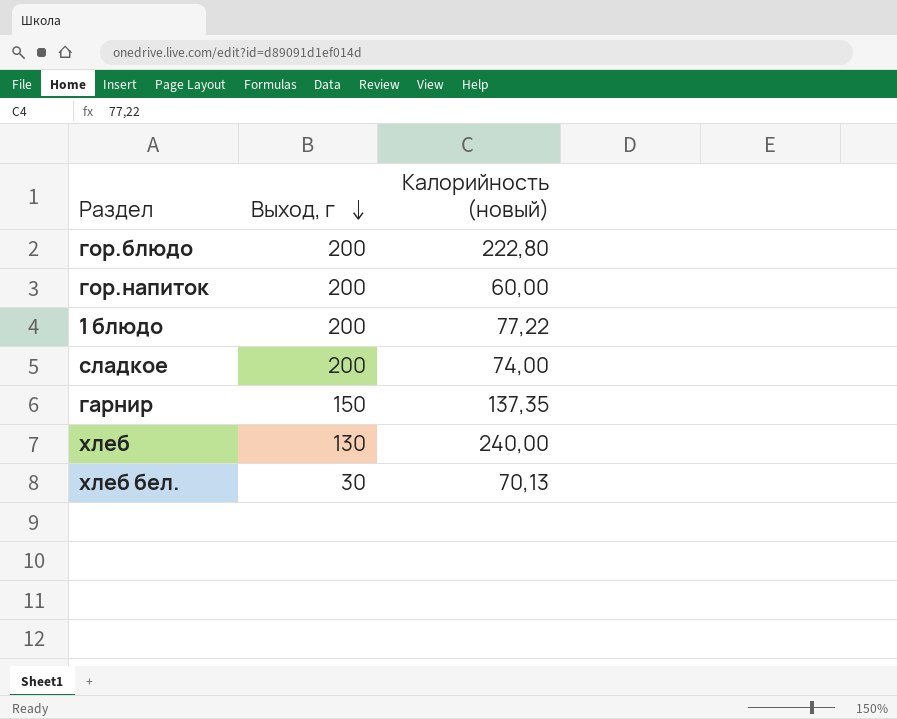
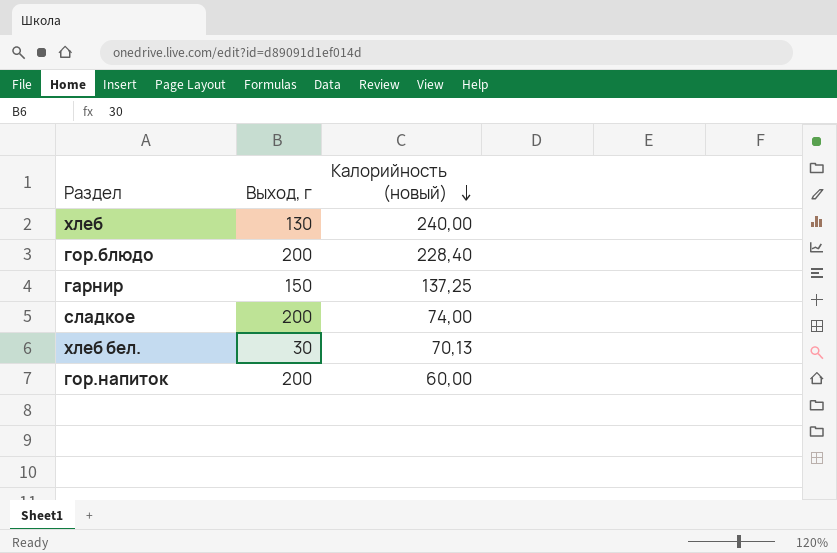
row order: Выход, г descending -> Калорийность (новый) descending
row 1 блюдо: 200 | 77,22 -> none
гор.блюдо | Калорийность (новый): 222,80 -> 228,40
гарнир | Калорийность (новый): 137,35 -> 137,25

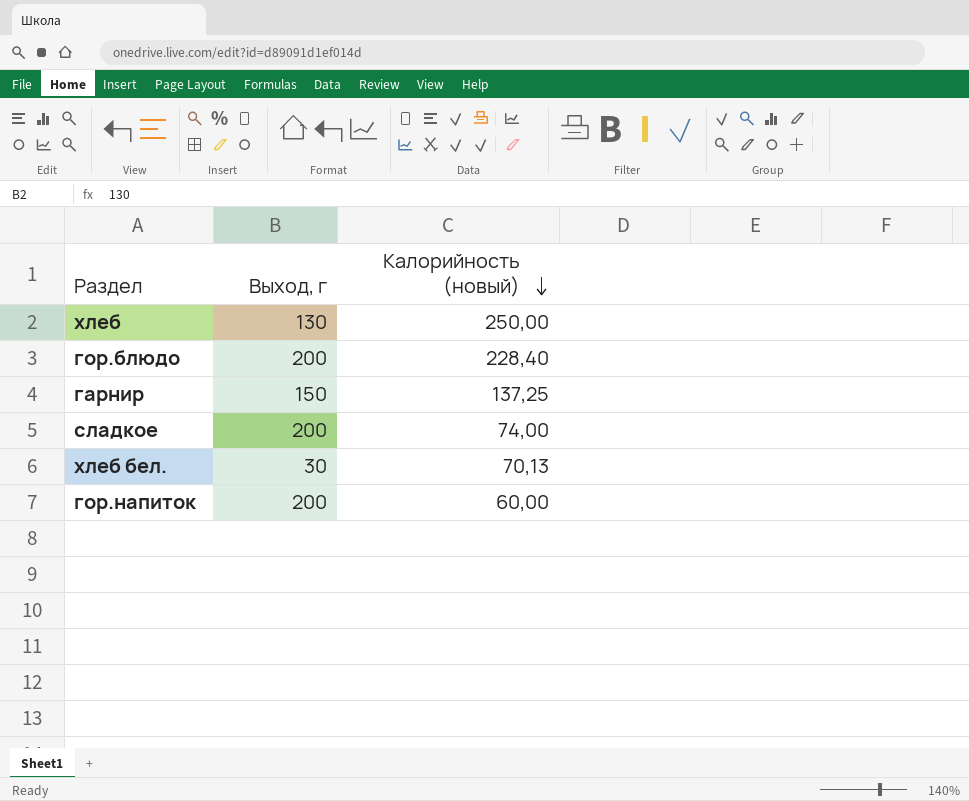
хлеб | Калорийность (новый): 240,00 -> 250,00

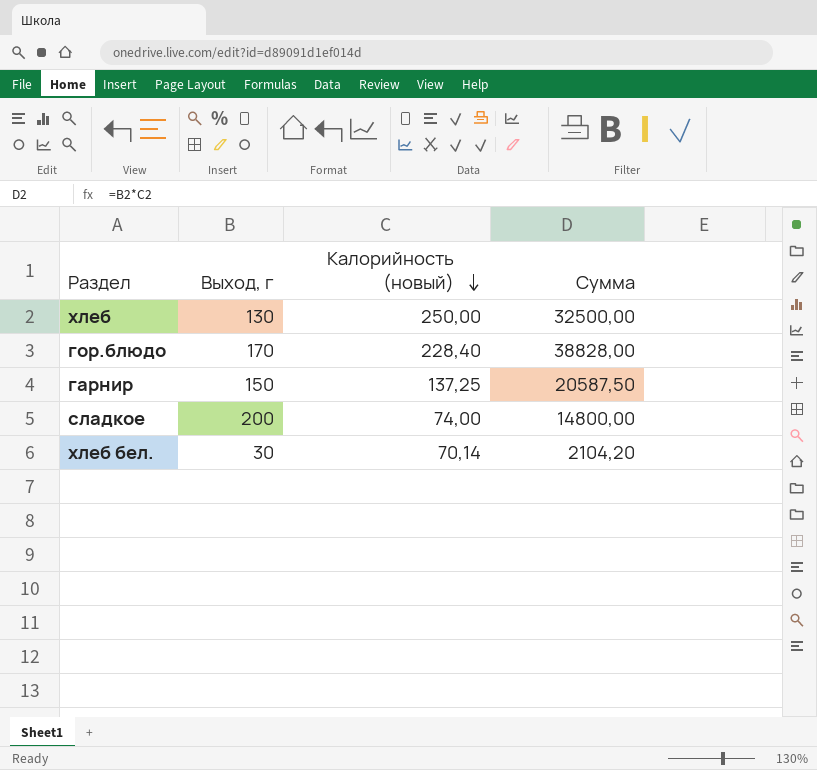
column Сумма | formula: none -> [Выход, г] * [Калорийность (новый)]
row гор.напиток: 200 | 60,00 -> none
гор.блюдо | Выход, г: 200 -> 170
хлеб бел. | Калорийность (новый): 70,13 -> 70,14

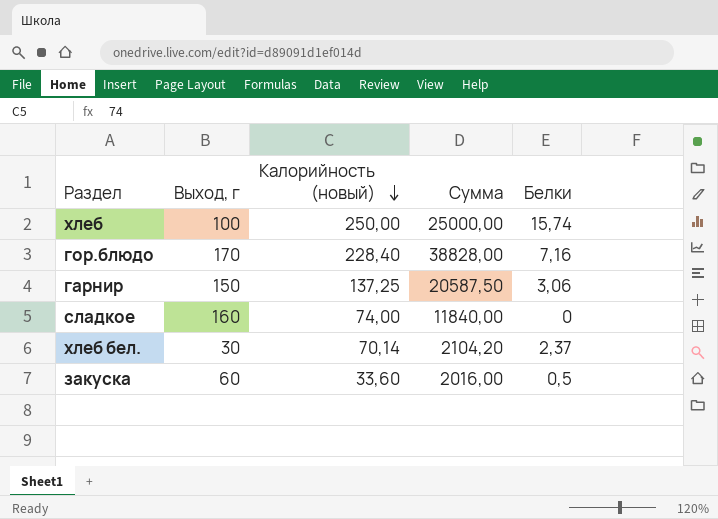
column Белки | position: none -> 5
хлеб | Выход, г: 130 -> 100
хлеб | Сумма: 32500,00 -> 25000,00
сладкое | Выход, г: 200 -> 160
сладкое | Сумма: 14800,00 -> 11840,00
row закуска: none -> 60 | 33,60 | 2016,00 | 0,5

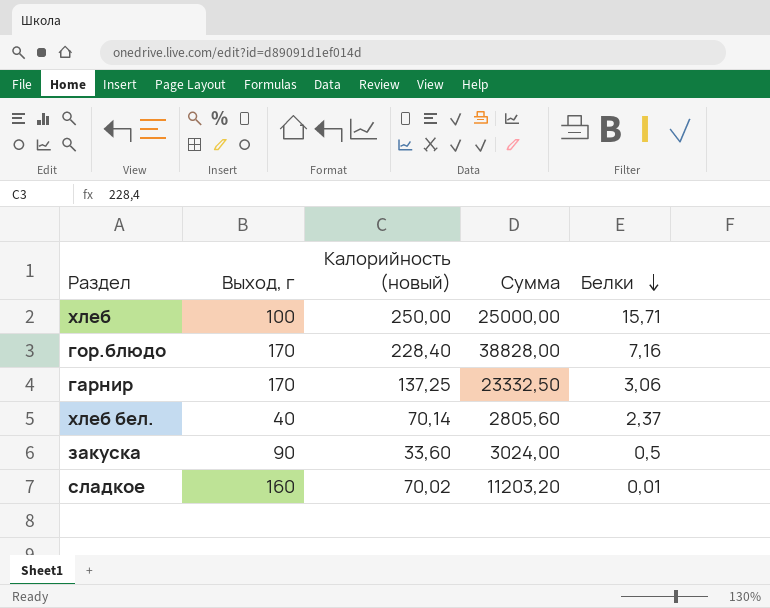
row order: Калорийность (новый) descending -> Белки descending
хлеб | Белки: 15,74 -> 15,71
гарнир | Выход, г: 150 -> 170
гарнир | Сумма: 20587,50 -> 23332,50
хлеб бел. | Выход, г: 30 -> 40
хлеб бел. | Сумма: 2104,20 -> 2805,60
закуска | Выход, г: 60 -> 90
закуска | Сумма: 2016,00 -> 3024,00
сладкое | Калорийность (новый): 74,00 -> 70,02
сладкое | Сумма: 11840,00 -> 11203,20
сладкое | Белки: 0 -> 0,01

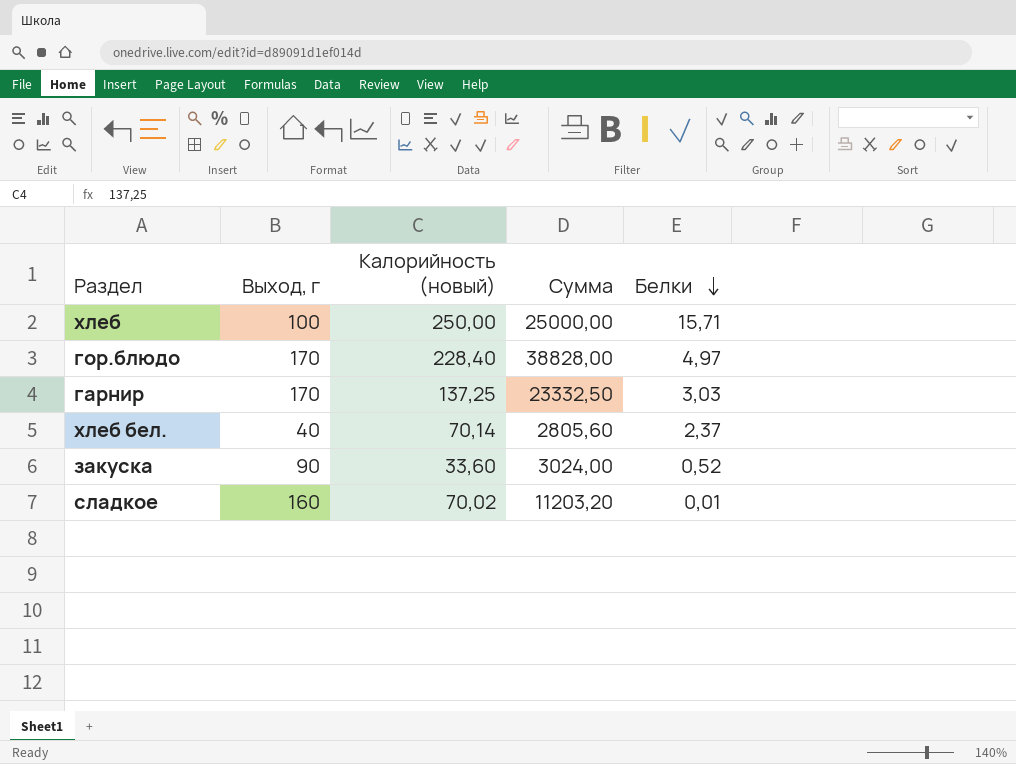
гор.блюдо | Белки: 7,16 -> 4,97
гарнир | Белки: 3,06 -> 3,03
закуска | Белки: 0,5 -> 0,52

